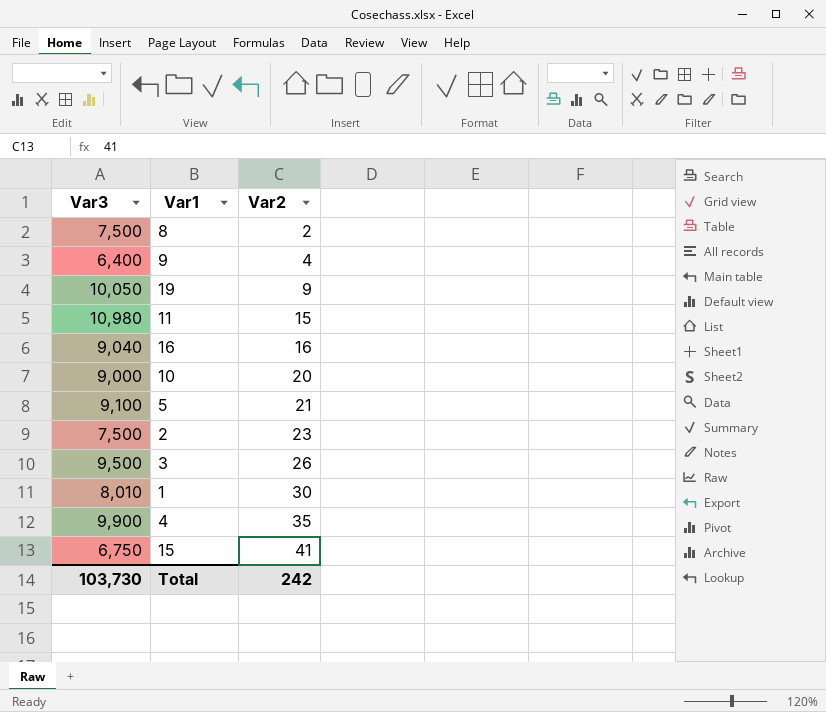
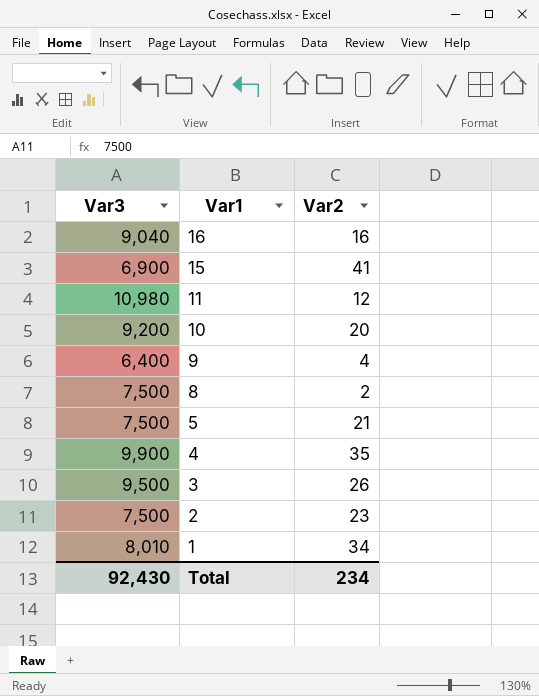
row order: Var2 ascending -> Var1 descending
row 19: 10,050 | 9 -> none
15 | Var3: 6,750 -> 6,900
11 | Var2: 15 -> 12
10 | Var3: 9,000 -> 9,200
5 | Var3: 9,100 -> 7,500
1 | Var2: 30 -> 34
Total | Var3: 103,730 -> 92,430
Total | Var2: 242 -> 234

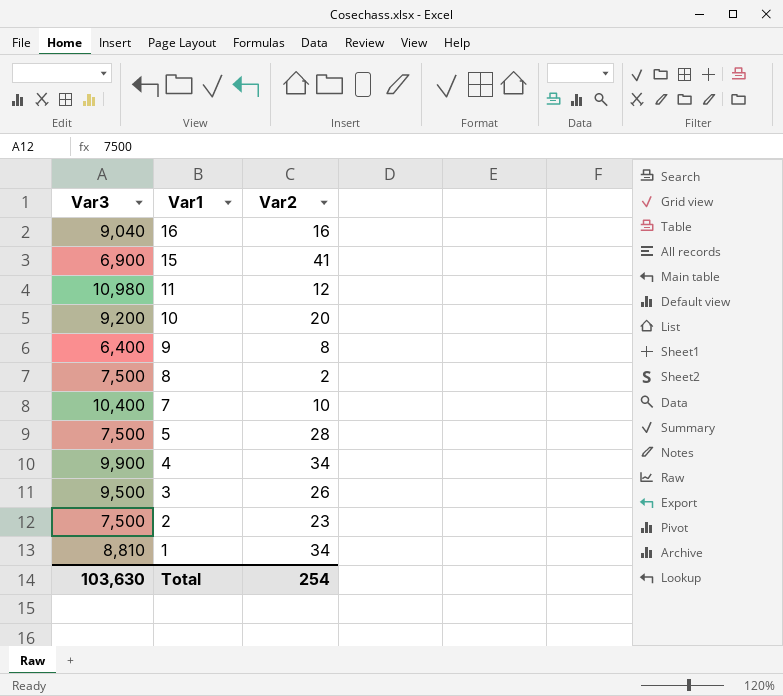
9 | Var2: 4 -> 8
row 7: none -> 10,400 | 10
5 | Var2: 21 -> 28
4 | Var2: 35 -> 34
1 | Var3: 8,010 -> 8,810
Total | Var3: 92,430 -> 103,630
Total | Var2: 234 -> 254

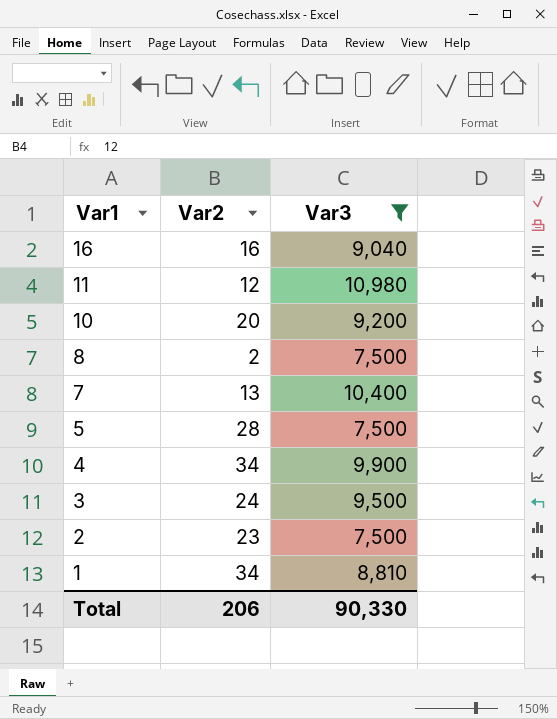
filter: none -> Var3 >= 7,500
column Var3 | position: 1 -> 3
7 | Var2: 10 -> 13
3 | Var2: 26 -> 24
Total | Var2: 254 -> 206
Total | Var3: 103,630 -> 90,330

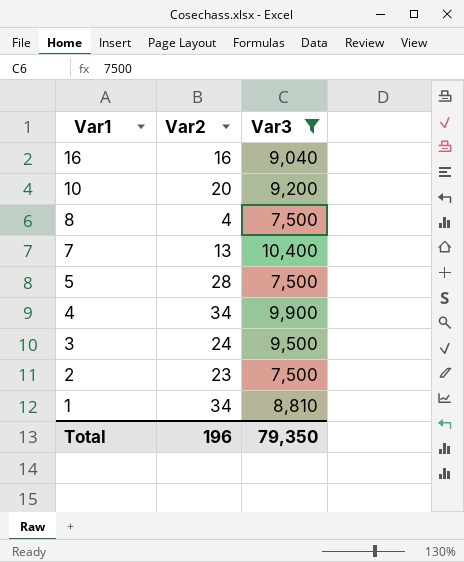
row 11: 12 | 10,980 -> none
8 | Var2: 2 -> 4
Total | Var2: 206 -> 196
Total | Var3: 90,330 -> 79,350

